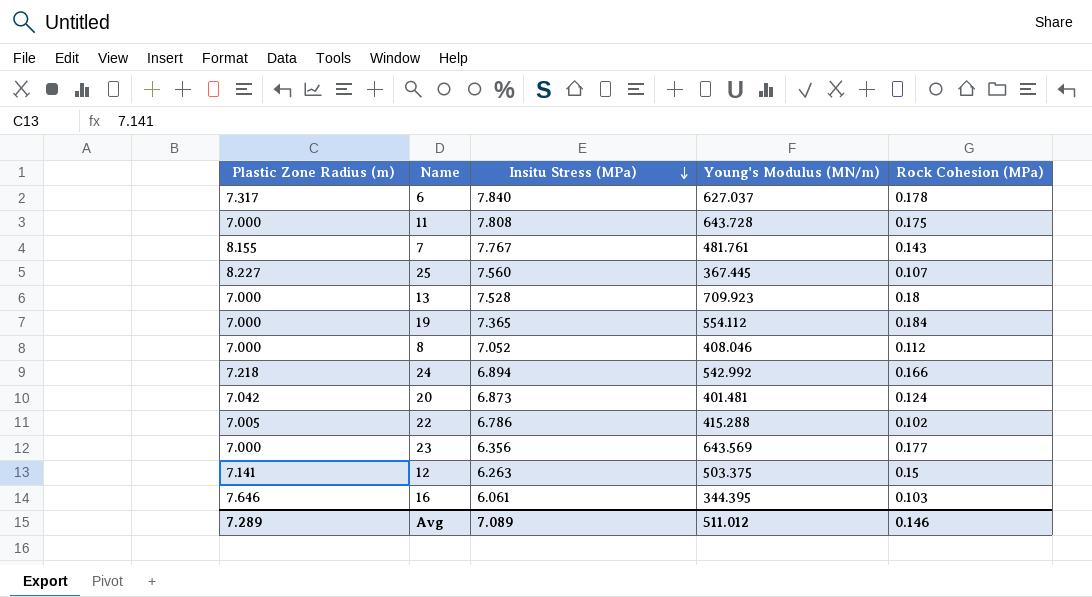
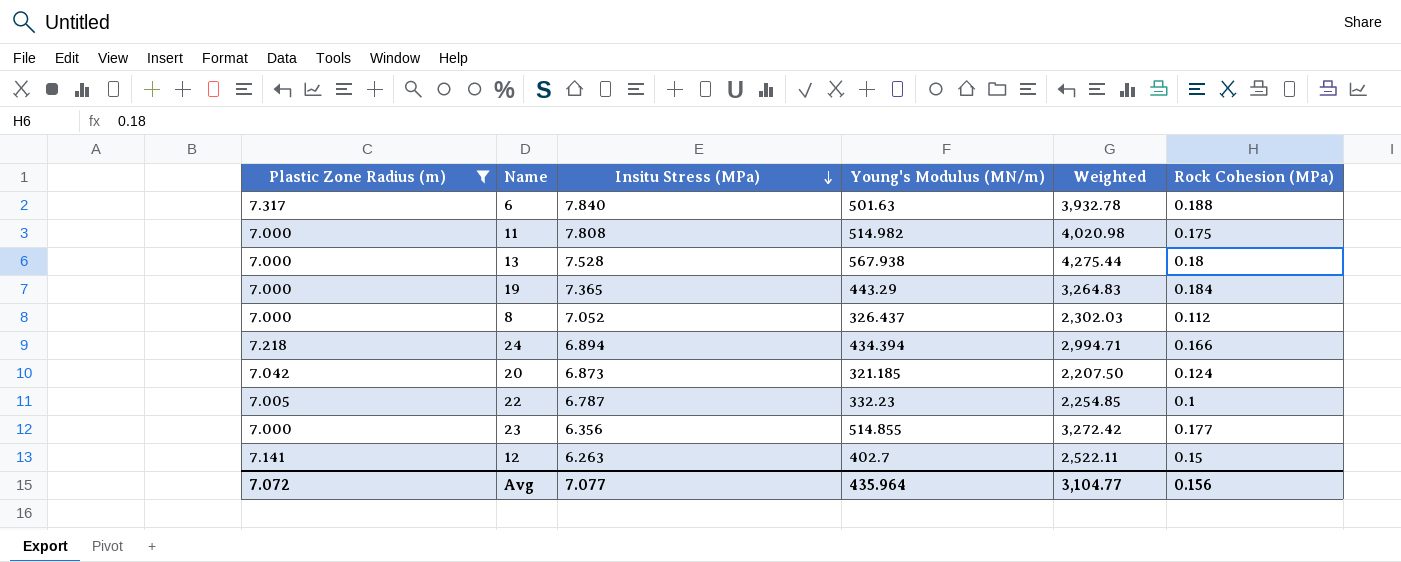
filter: none -> Plastic Zone Radius (m) <= 7.317
column Weighted | formula: none -> [Insitu Stress (MPa)] * [Young's Modulus (MN/m)]
6 | Young's Modulus (MN/m): 627.037 -> 501.63
6 | Rock Cohesion (MPa): 0.178 -> 0.188
11 | Young's Modulus (MN/m): 643.728 -> 514.982
13 | Young's Modulus (MN/m): 709.923 -> 567.938
19 | Young's Modulus (MN/m): 554.112 -> 443.29
8 | Young's Modulus (MN/m): 408.046 -> 326.437
24 | Young's Modulus (MN/m): 542.992 -> 434.394
20 | Young's Modulus (MN/m): 401.481 -> 321.185
22 | Insitu Stress (MPa): 6.786 -> 6.787
22 | Young's Modulus (MN/m): 415.288 -> 332.23
22 | Rock Cohesion (MPa): 0.102 -> 0.1
23 | Young's Modulus (MN/m): 643.569 -> 514.855
12 | Young's Modulus (MN/m): 503.375 -> 402.7
Avg | Plastic Zone Radius (m): 7.289 -> 7.072
Avg | Insitu Stress (MPa): 7.089 -> 7.077
Avg | Young's Modulus (MN/m): 511.012 -> 435.964
Avg | Rock Cohesion (MPa): 0.146 -> 0.156

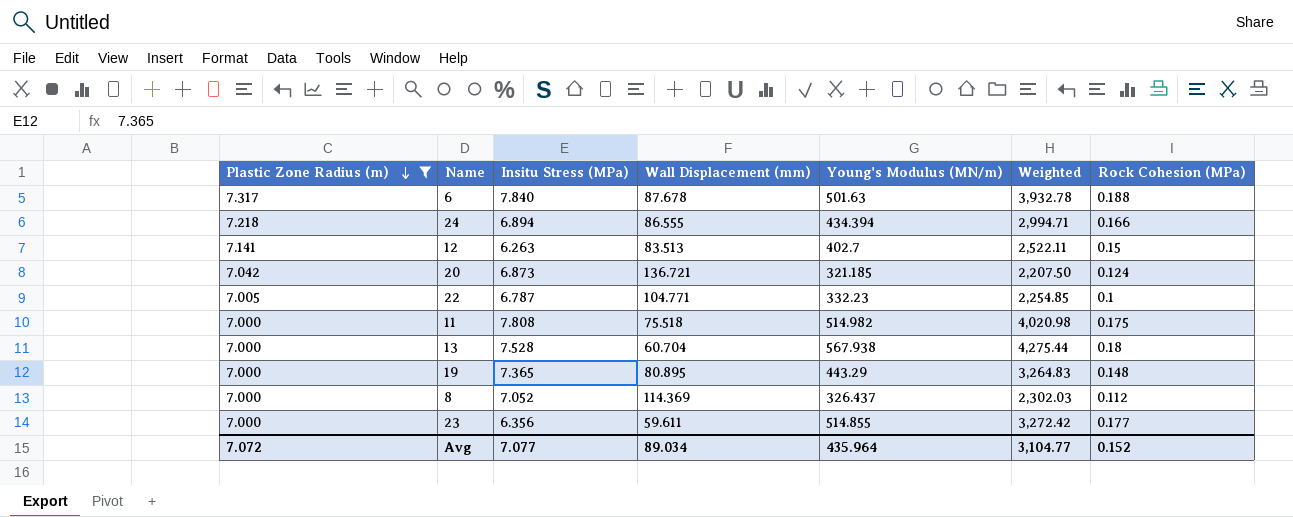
row order: Insitu Stress (MPa) descending -> Plastic Zone Radius (m) descending
column Wall Displacement (mm) | position: none -> 4
19 | Rock Cohesion (MPa): 0.184 -> 0.148
Avg | Rock Cohesion (MPa): 0.156 -> 0.152

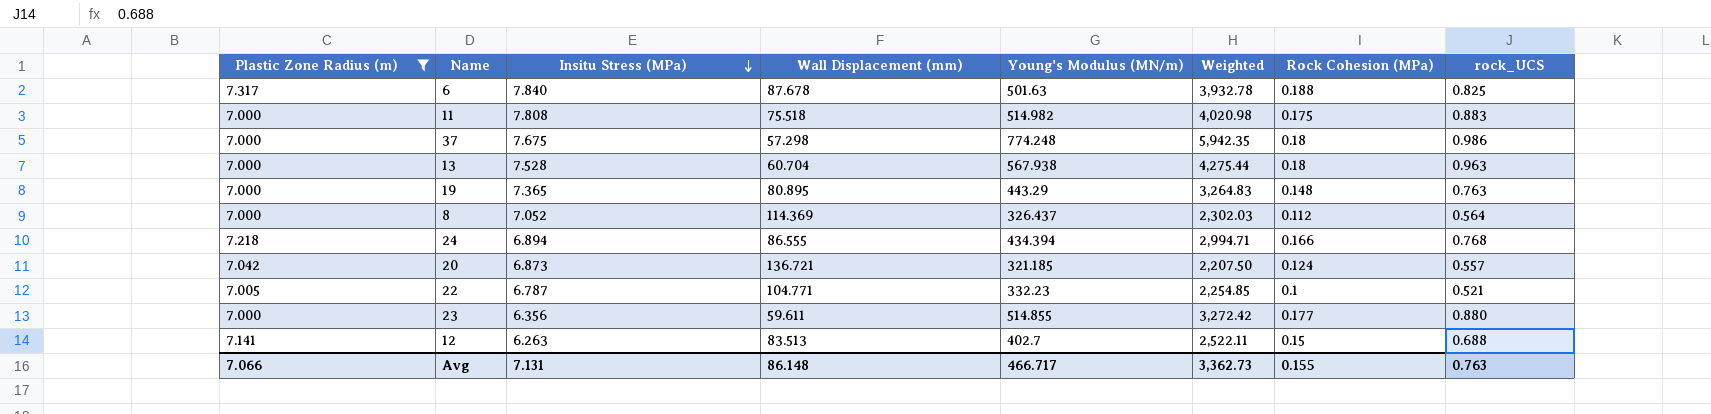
row order: Plastic Zone Radius (m) descending -> Insitu Stress (MPa) descending
column rock_UCS | position: none -> 8
row 37: none -> 7.000 | 7.675 | 57.298 | 774.248 | 5,942.35 | 0.18 | 0.986
Avg | Plastic Zone Radius (m): 7.072 -> 7.066
Avg | Insitu Stress (MPa): 7.077 -> 7.131
Avg | Wall Displacement (mm): 89.034 -> 86.148
Avg | Young's Modulus (MN/m): 435.964 -> 466.717
Avg | Weighted: 3,104.77 -> 3,362.73
Avg | Rock Cohesion (MPa): 0.152 -> 0.155

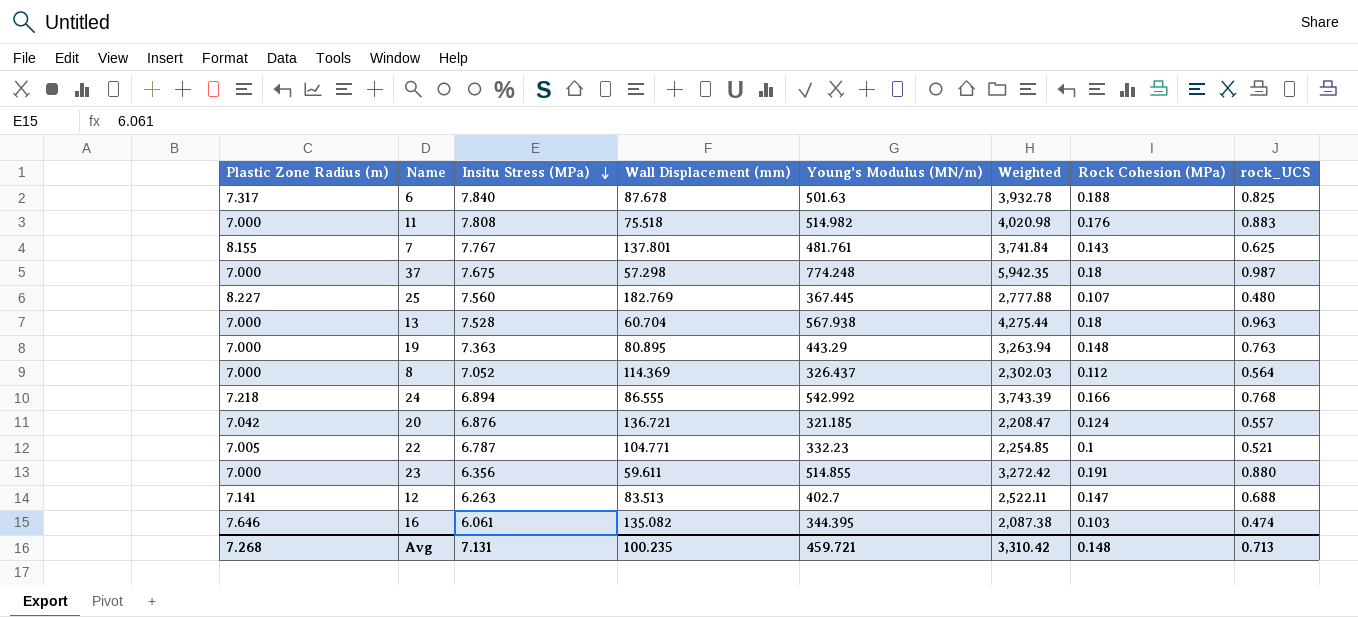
filter: Plastic Zone Radius (m) <= 7.317 -> none
11 | Rock Cohesion (MPa): 0.175 -> 0.176
37 | rock_UCS: 0.986 -> 0.987
19 | Insitu Stress (MPa): 7.365 -> 7.363
19 | Weighted: 3,264.83 -> 3,263.94
24 | Young's Modulus (MN/m): 434.394 -> 542.992
24 | Weighted: 2,994.71 -> 3,743.39
20 | Insitu Stress (MPa): 6.873 -> 6.876
20 | Weighted: 2,207.50 -> 2,208.47
23 | Rock Cohesion (MPa): 0.177 -> 0.191
12 | Rock Cohesion (MPa): 0.15 -> 0.147
Avg | Plastic Zone Radius (m): 7.066 -> 7.268
Avg | Wall Displacement (mm): 86.148 -> 100.235
Avg | Young's Modulus (MN/m): 466.717 -> 459.721
Avg | Weighted: 3,362.73 -> 3,310.42
Avg | Rock Cohesion (MPa): 0.155 -> 0.148
Avg | rock_UCS: 0.763 -> 0.713

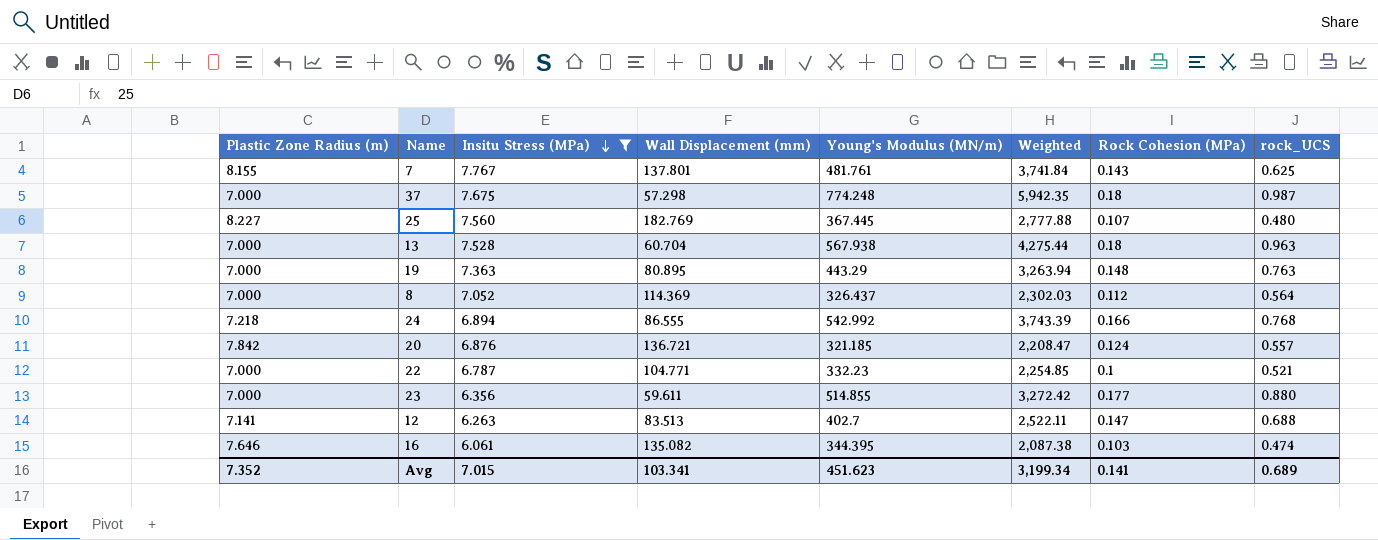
filter: none -> Insitu Stress (MPa) <= 7.767
20 | Plastic Zone Radius (m): 7.042 -> 7.842
22 | Plastic Zone Radius (m): 7.005 -> 7.000
23 | Rock Cohesion (MPa): 0.191 -> 0.177
Avg | Plastic Zone Radius (m): 7.268 -> 7.352
Avg | Insitu Stress (MPa): 7.131 -> 7.015
Avg | Wall Displacement (mm): 100.235 -> 103.341
Avg | Young's Modulus (MN/m): 459.721 -> 451.623
Avg | Weighted: 3,310.42 -> 3,199.34
Avg | Rock Cohesion (MPa): 0.148 -> 0.141
Avg | rock_UCS: 0.713 -> 0.689

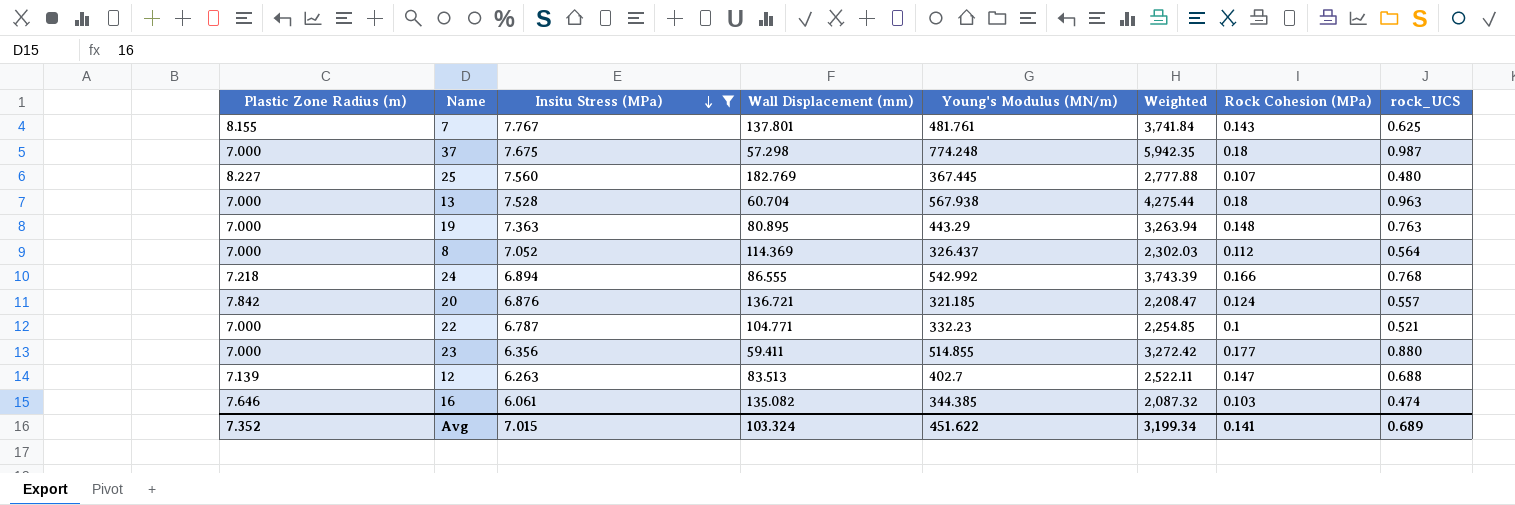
23 | Wall Displacement (mm): 59.611 -> 59.411
12 | Plastic Zone Radius (m): 7.141 -> 7.139
16 | Young's Modulus (MN/m): 344.395 -> 344.385
16 | Weighted: 2,087.38 -> 2,087.32
Avg | Wall Displacement (mm): 103.341 -> 103.324
Avg | Young's Modulus (MN/m): 451.623 -> 451.622

